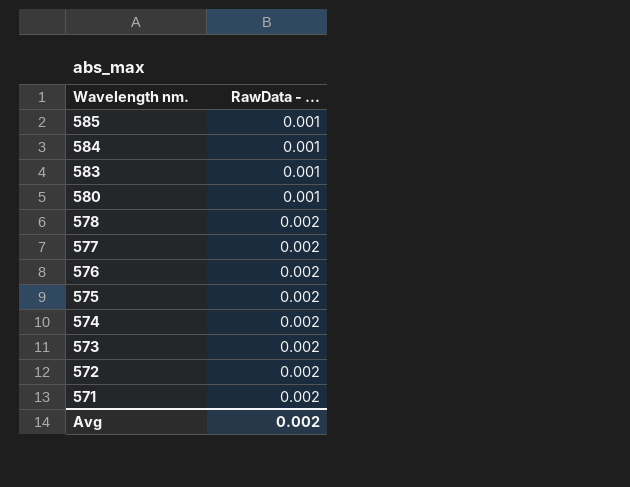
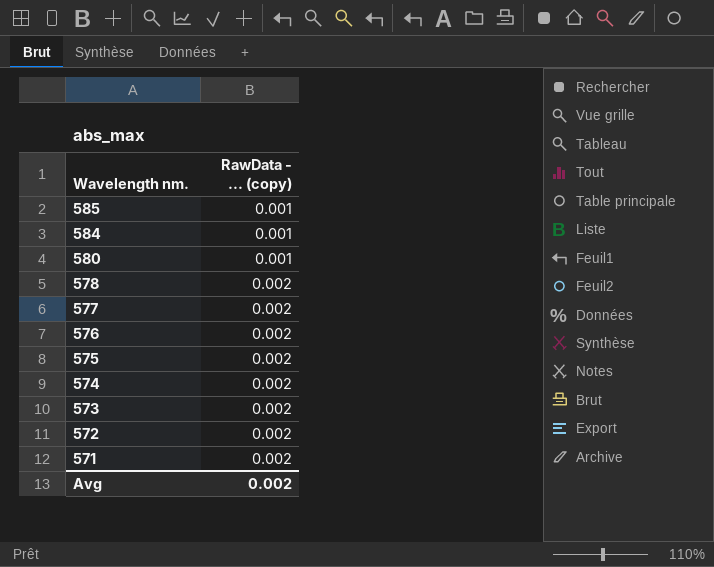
column name: RawData - ... -> RawData - ... (copy)
row 583: 0.001 -> none

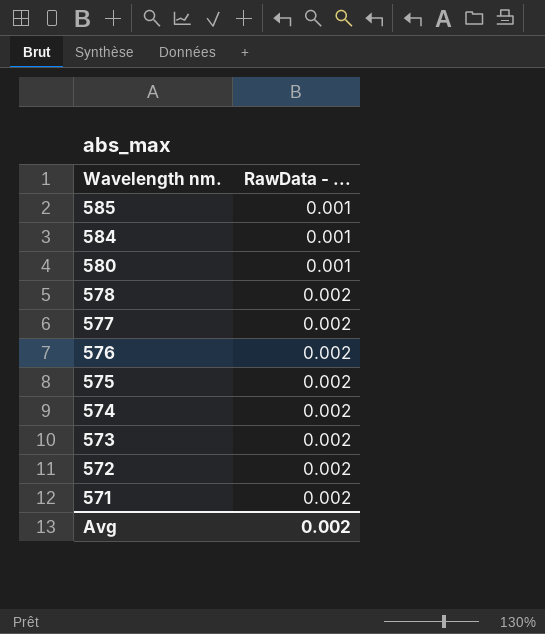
column name: RawData - ... (copy) -> RawData - ...

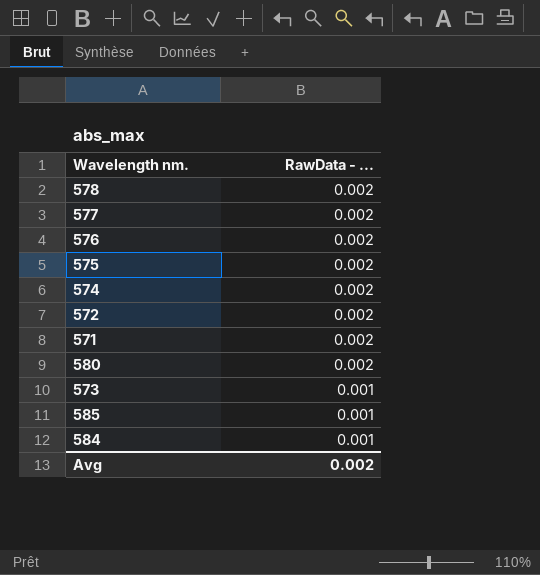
row order: Wavelength nm. descending -> RawData - ... descending
580 | RawData - ...: 0.001 -> 0.002
573 | RawData - ...: 0.002 -> 0.001

